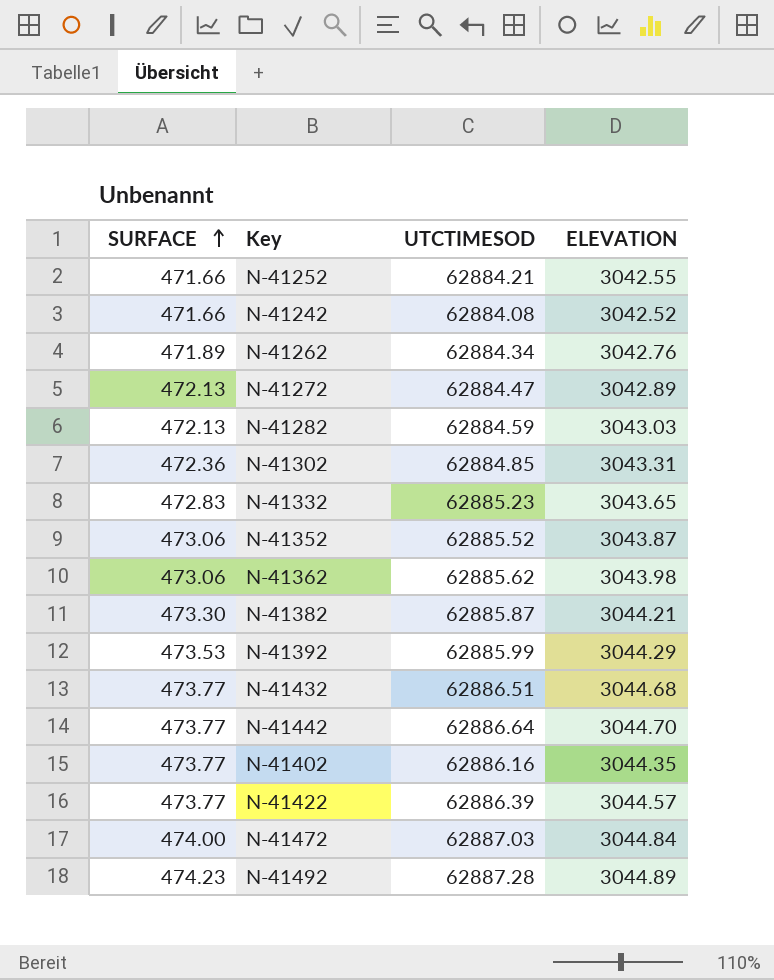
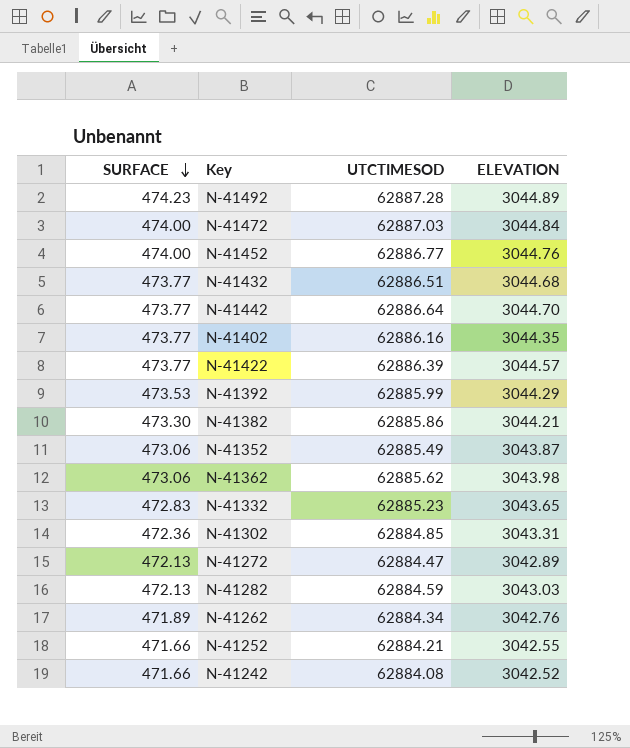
row order: SURFACE ascending -> SURFACE descending
row N-41452: none -> 474.00 | 62886.77 | 3044.76
N-41382 | UTCTIMESOD: 62885.87 -> 62885.86
N-41352 | UTCTIMESOD: 62885.52 -> 62885.49

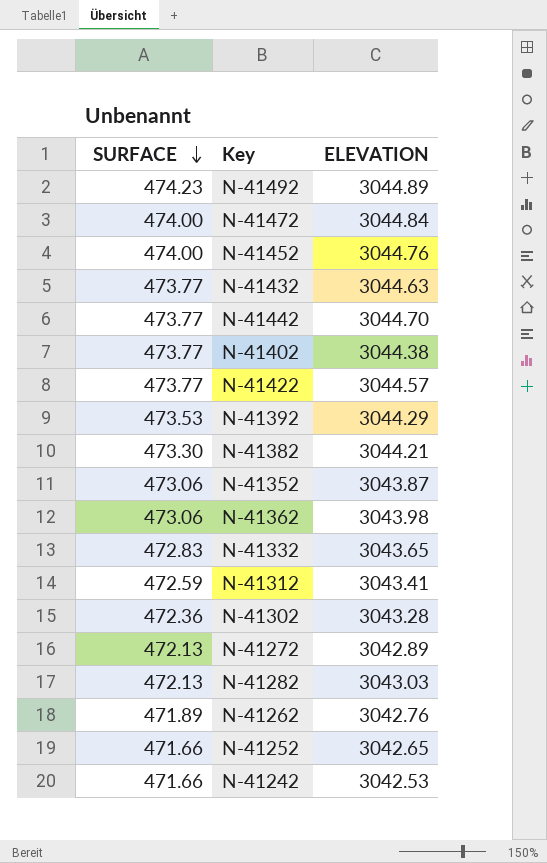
column UTCTIMESOD | position: 3 -> none
N-41432 | ELEVATION: 3044.68 -> 3044.63
N-41402 | ELEVATION: 3044.35 -> 3044.38
row N-41312: none -> 472.59 | 3043.41
N-41302 | ELEVATION: 3043.31 -> 3043.28
N-41252 | ELEVATION: 3042.55 -> 3042.65
N-41242 | ELEVATION: 3042.52 -> 3042.53

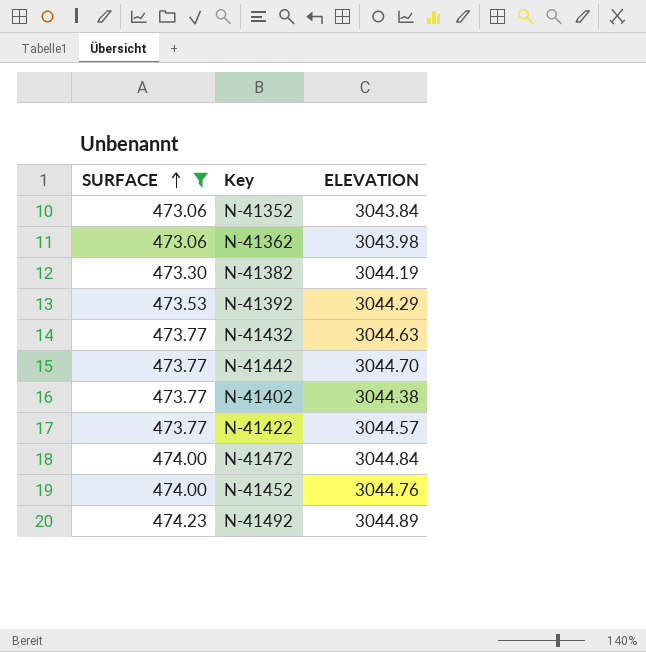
filter: none -> SURFACE >= 473.06
row order: SURFACE descending -> SURFACE ascending
N-41352 | ELEVATION: 3043.87 -> 3043.84
N-41382 | ELEVATION: 3044.21 -> 3044.19

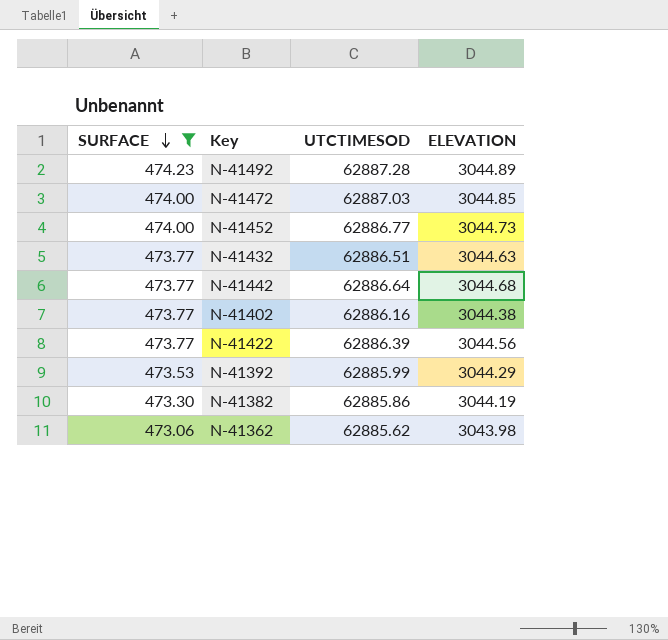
row order: SURFACE ascending -> SURFACE descending
column UTCTIMESOD | position: none -> 3
row N-41352: 473.06 | 3043.84 -> none
N-41472 | ELEVATION: 3044.84 -> 3044.85
N-41452 | ELEVATION: 3044.76 -> 3044.73
N-41442 | ELEVATION: 3044.70 -> 3044.68
N-41422 | ELEVATION: 3044.57 -> 3044.56

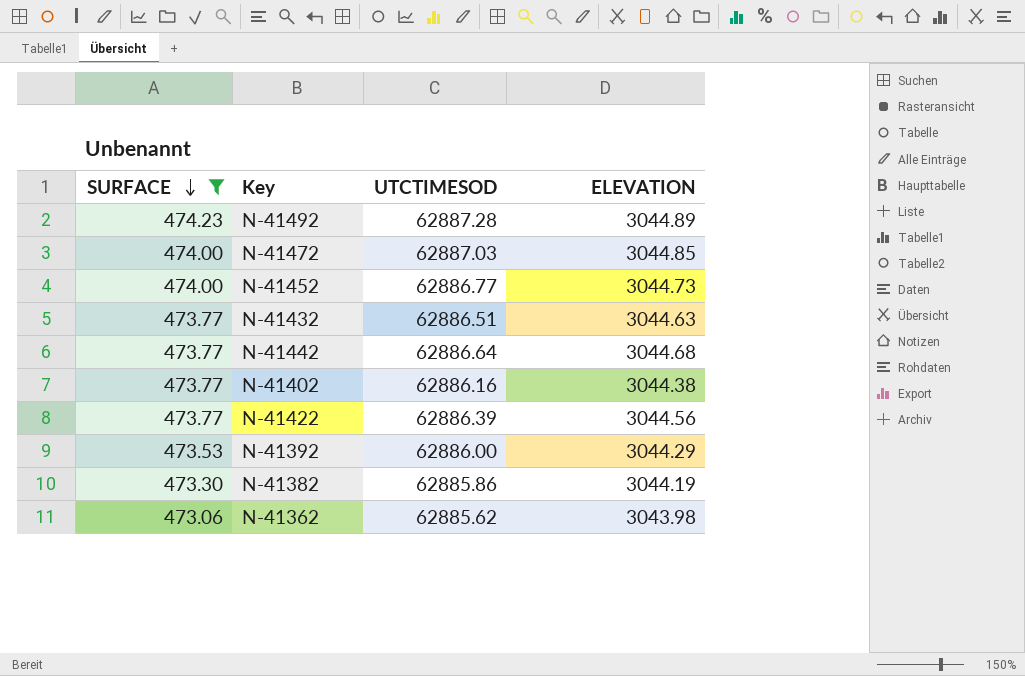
N-41392 | UTCTIMESOD: 62885.99 -> 62886.00

